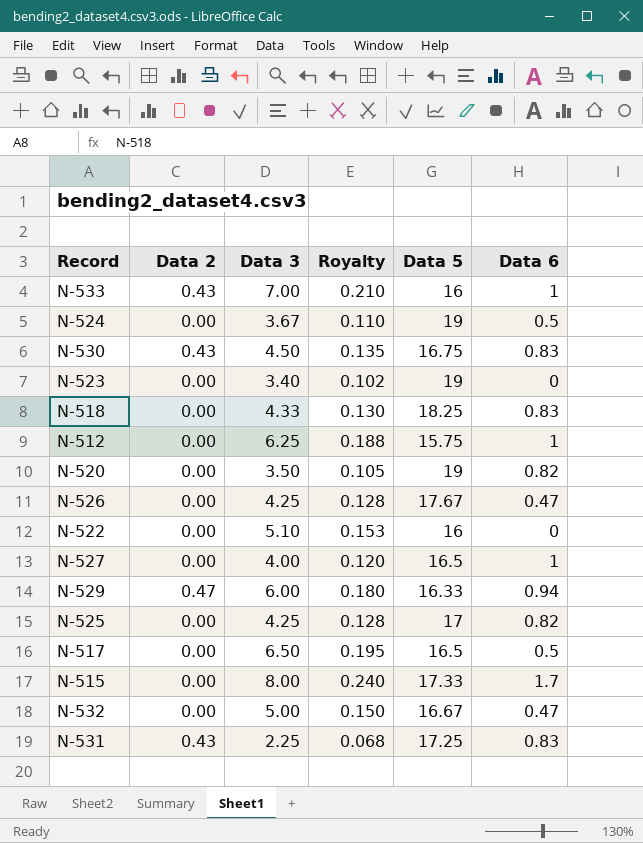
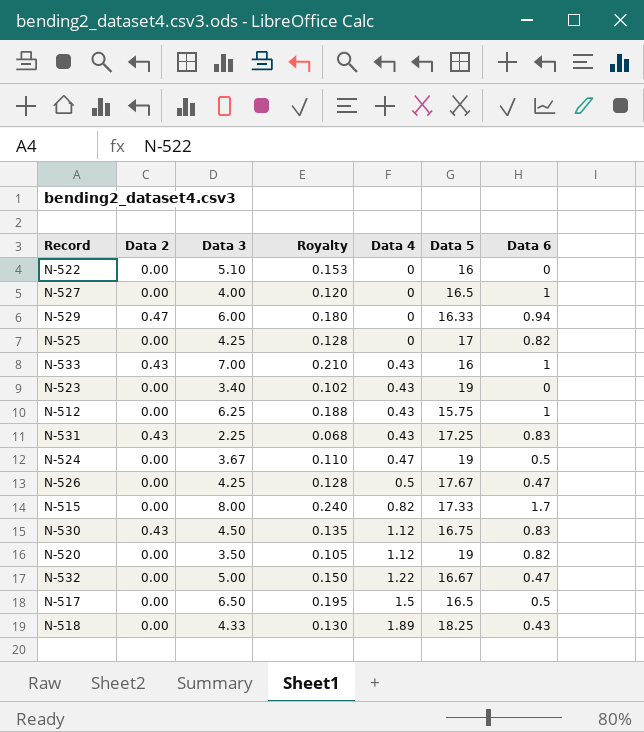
row order: none -> Data 4 ascending
column Data 4 | position: none -> 5
N-518 | Data 6: 0.83 -> 0.43

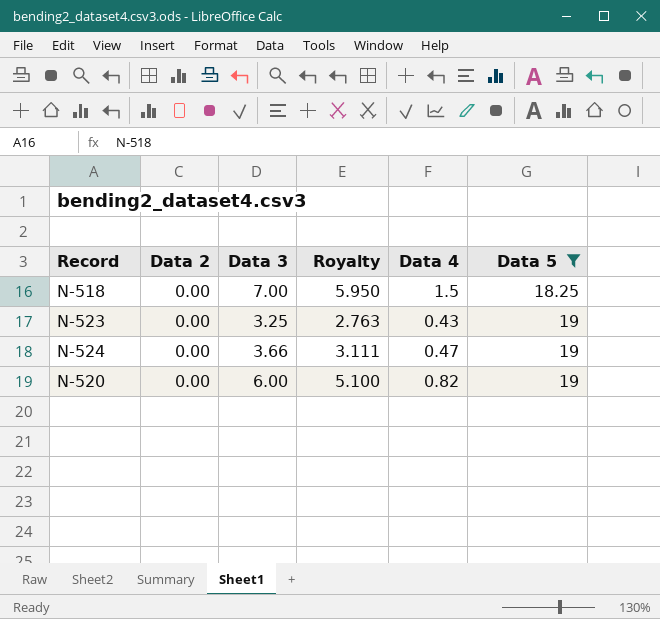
filter: none -> Data 5 >= 18.25
row order: Data 4 ascending -> Data 5 ascending
column Data 6 | position: 7 -> none
column Royalty | formula: [Data 3] * 0.03 -> [Data 3] * 0.85
N-518 | Data 3: 4.33 -> 7.00
N-518 | Data 4: 1.89 -> 1.5
N-523 | Data 3: 3.40 -> 3.25
N-524 | Data 3: 3.67 -> 3.66
N-520 | Data 3: 3.50 -> 6.00
N-520 | Data 4: 1.12 -> 0.82

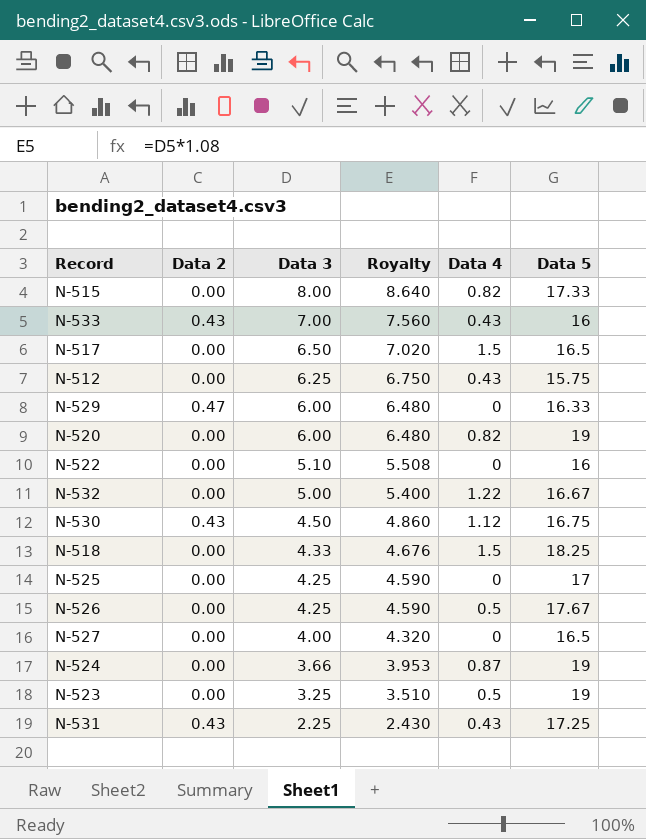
filter: Data 5 >= 18.25 -> none
row order: Data 5 ascending -> Data 3 descending
column Royalty | formula: [Data 3] * 0.85 -> [Data 3] * 1.08
N-518 | Data 3: 7.00 -> 4.33
N-524 | Data 4: 0.47 -> 0.87
N-523 | Data 4: 0.43 -> 0.5

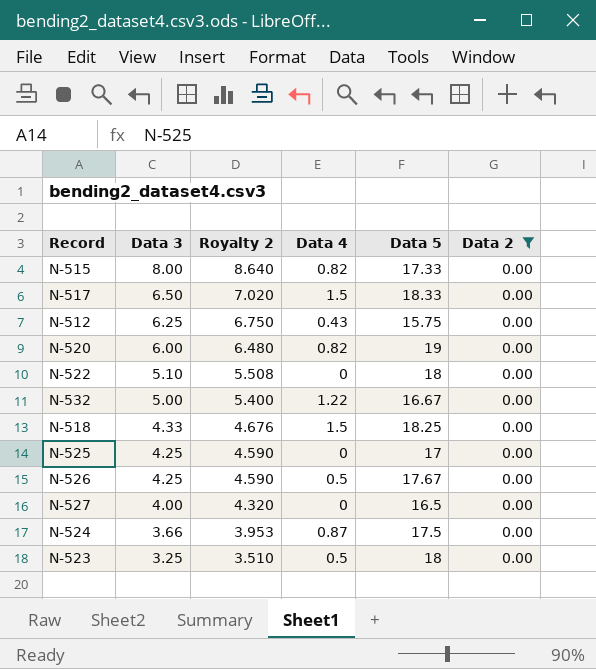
filter: none -> Data 2 = 0.00
column name: Royalty -> Royalty 2
column Data 2 | position: 2 -> 6
N-517 | Data 5: 16.5 -> 18.33
N-522 | Data 5: 16 -> 18
N-524 | Data 5: 19 -> 17.5
N-523 | Data 5: 19 -> 18

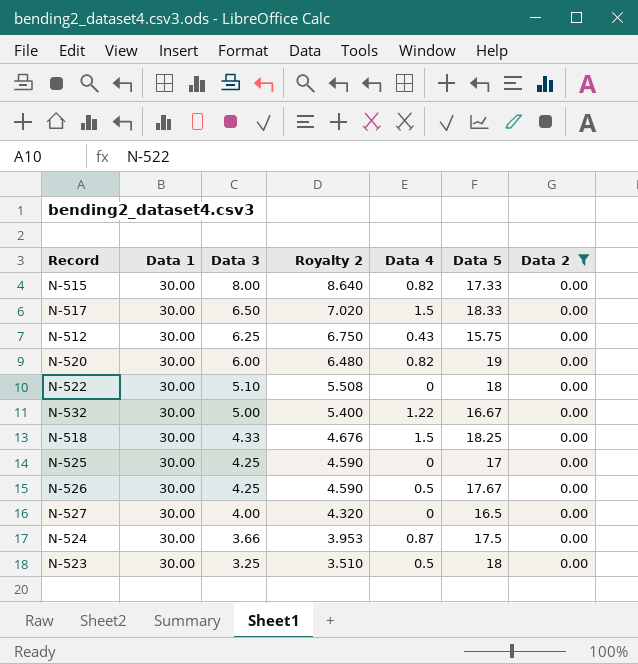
column Data 1 | position: none -> 2

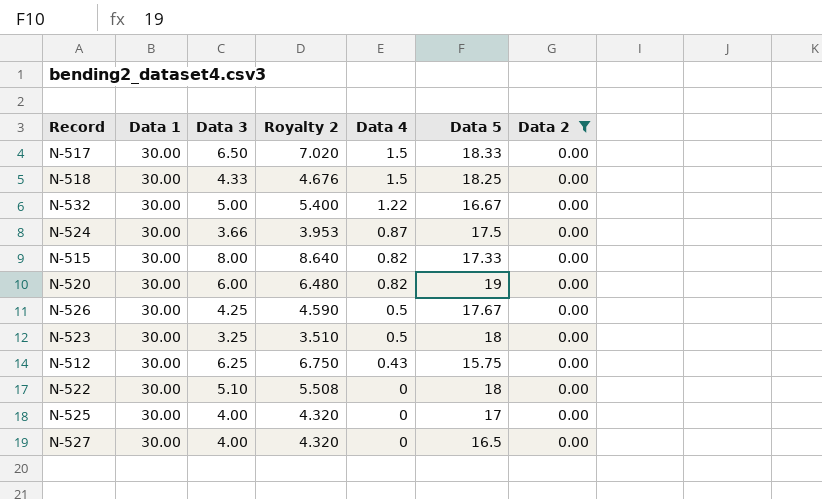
row order: Data 3 descending -> Data 4 descending
N-525 | Data 3: 4.25 -> 4.00
N-525 | Royalty 2: 4.590 -> 4.320

